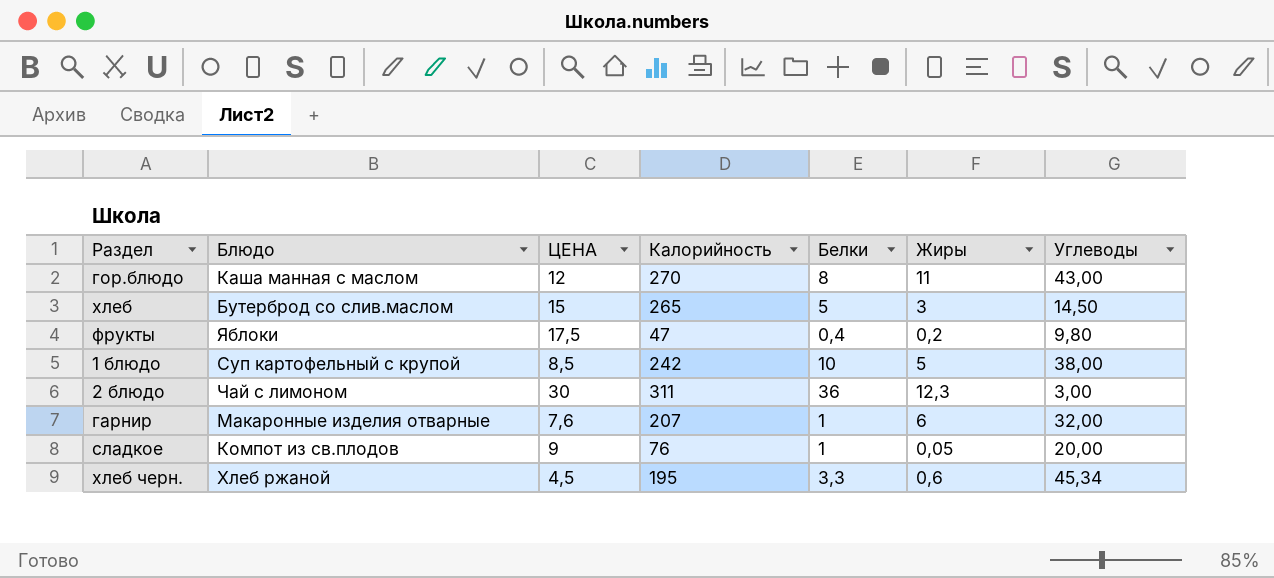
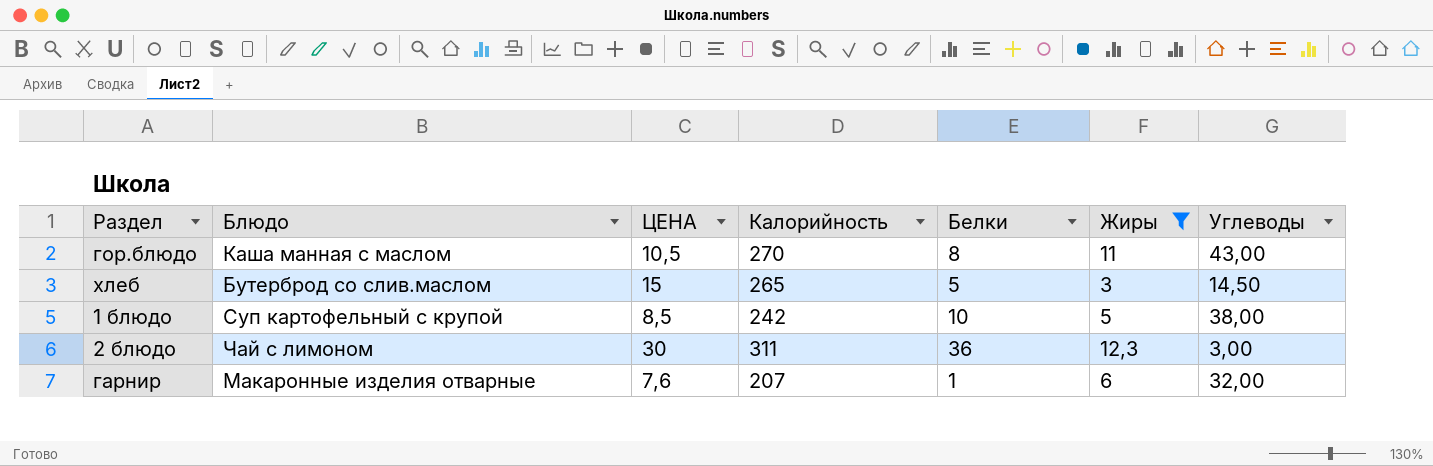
filter: none -> Жиры >= 3
гор.блюдо | ЦЕНА: 12 -> 10,5

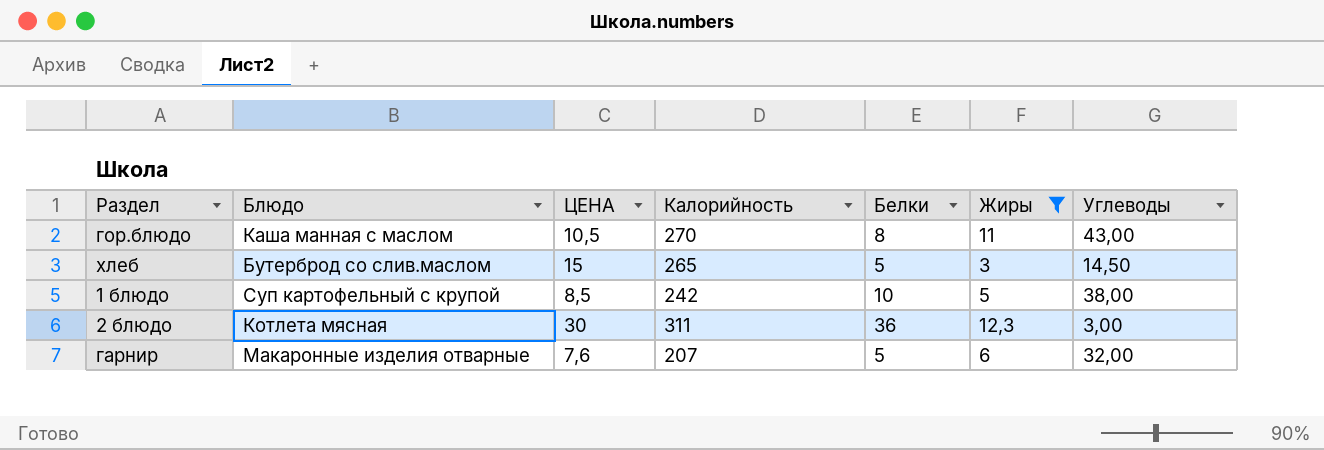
2 блюдо | Блюдо: Чай с лимоном -> Котлета мясная
гарнир | Белки: 1 -> 5

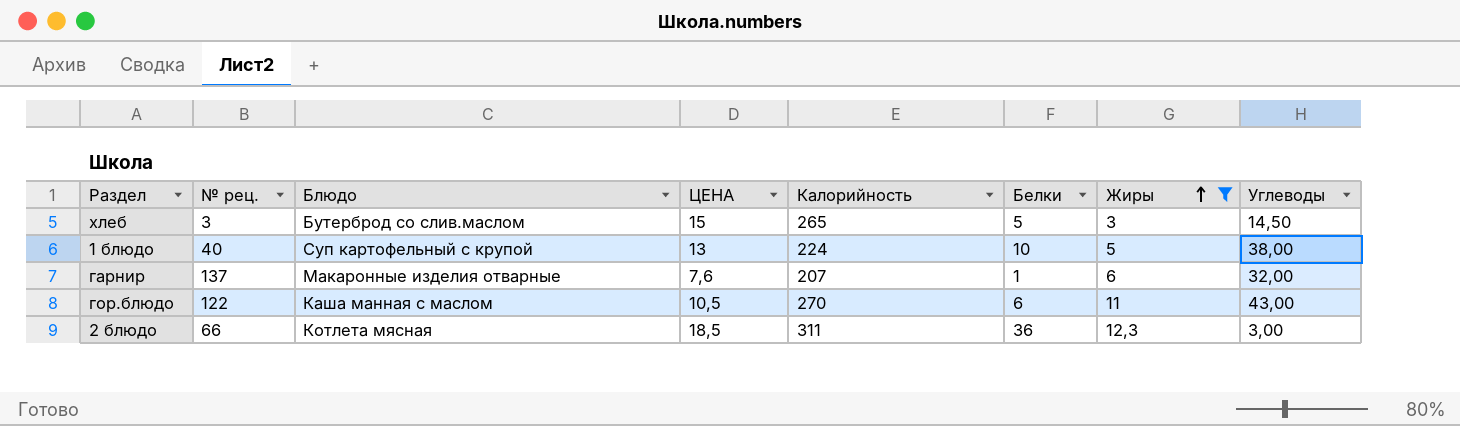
row order: none -> Жиры ascending
column № рец. | position: none -> 2
1 блюдо | ЦЕНА: 8,5 -> 13
1 блюдо | Калорийность: 242 -> 224
гарнир | Белки: 5 -> 1
гор.блюдо | Белки: 8 -> 6
2 блюдо | ЦЕНА: 30 -> 18,5

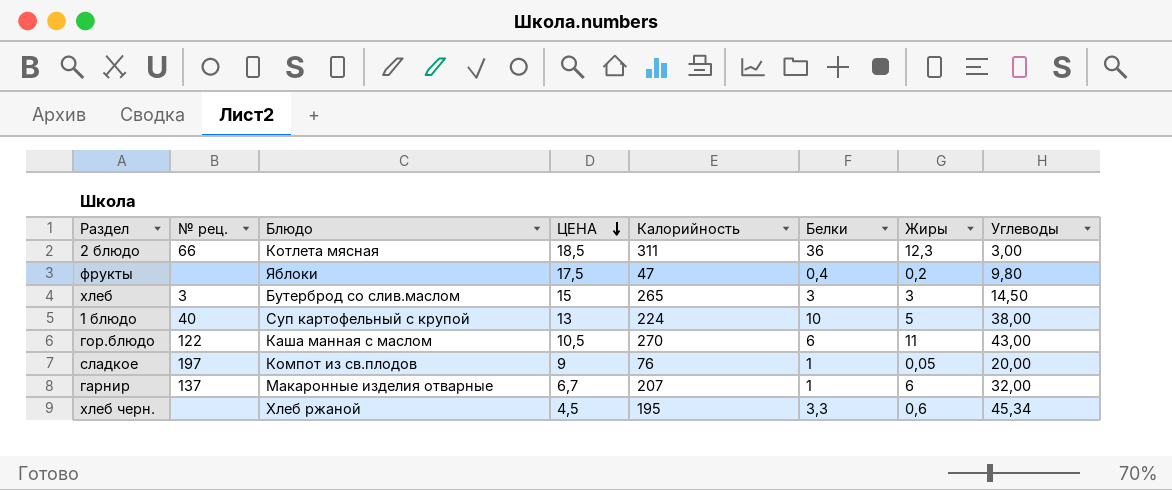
filter: Жиры >= 3 -> none
row order: Жиры ascending -> ЦЕНА descending
хлеб | Белки: 5 -> 3
гарнир | ЦЕНА: 7,6 -> 6,7

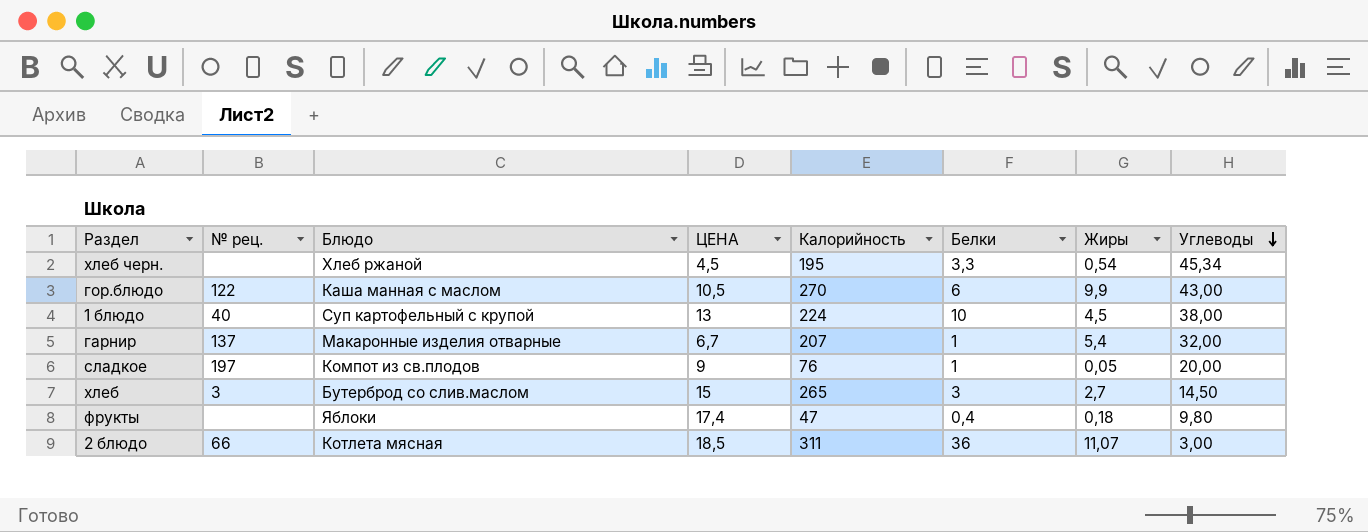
row order: ЦЕНА descending -> Углеводы descending
хлеб черн. | Жиры: 0,6 -> 0,54
гор.блюдо | Жиры: 11 -> 9,9
1 блюдо | Жиры: 5 -> 4,5
гарнир | Жиры: 6 -> 5,4
хлеб | Жиры: 3 -> 2,7
фрукты | ЦЕНА: 17,5 -> 17,4
фрукты | Жиры: 0,2 -> 0,18
2 блюдо | Жиры: 12,3 -> 11,07

